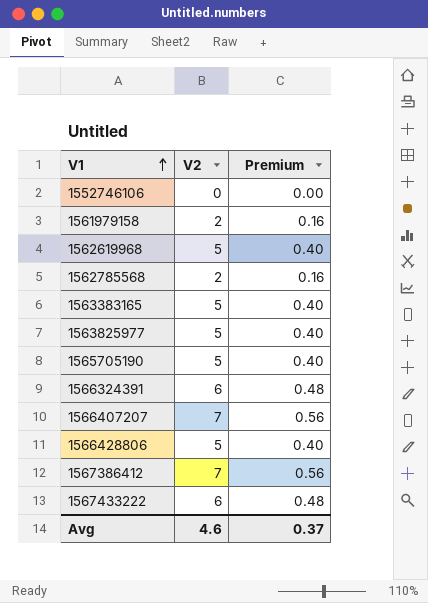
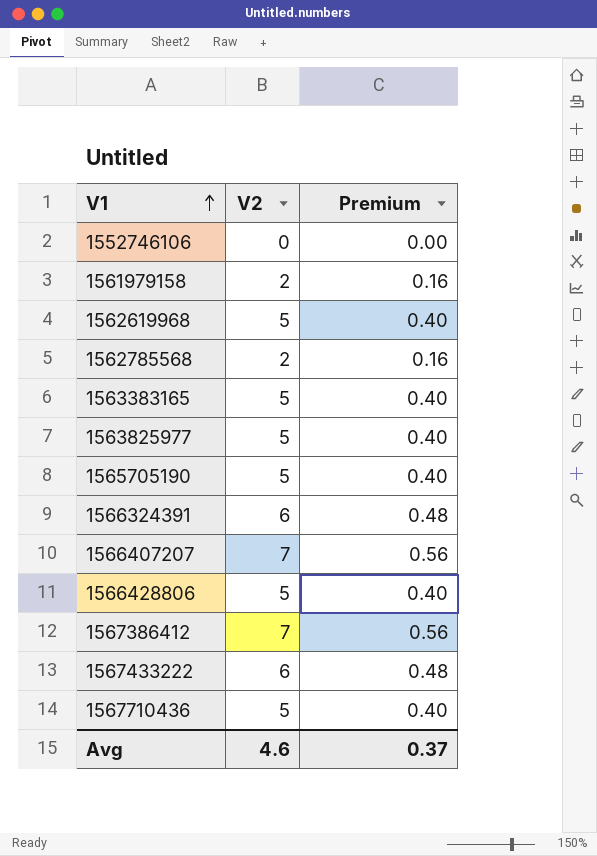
row 1567710436: none -> 5 | 0.40

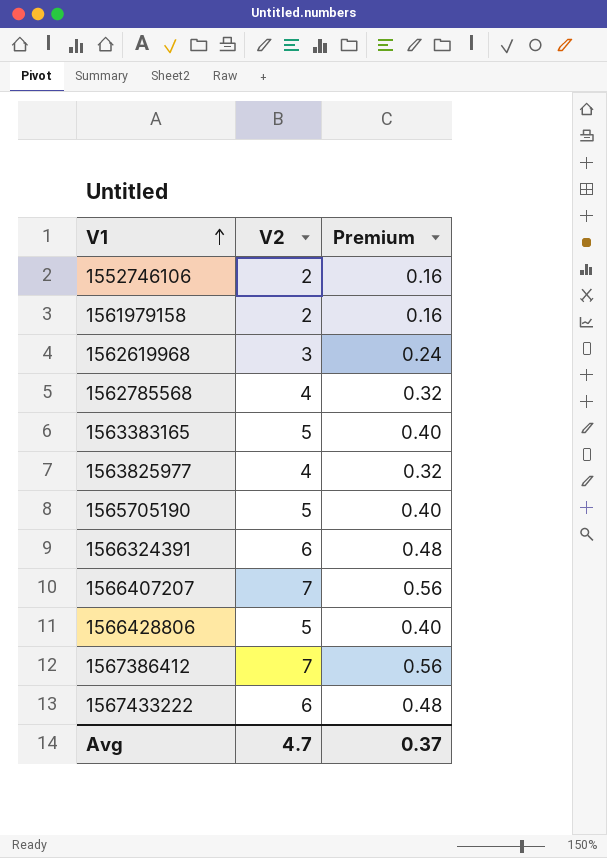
row 1567710436: 5 | 0.40 -> none
1552746106 | V2: 0 -> 2
1552746106 | Premium: 0.00 -> 0.16
1562619968 | V2: 5 -> 3
1562619968 | Premium: 0.40 -> 0.24
1562785568 | V2: 2 -> 4
1562785568 | Premium: 0.16 -> 0.32
1563825977 | V2: 5 -> 4
1563825977 | Premium: 0.40 -> 0.32
Avg | V2: 4.6 -> 4.7

